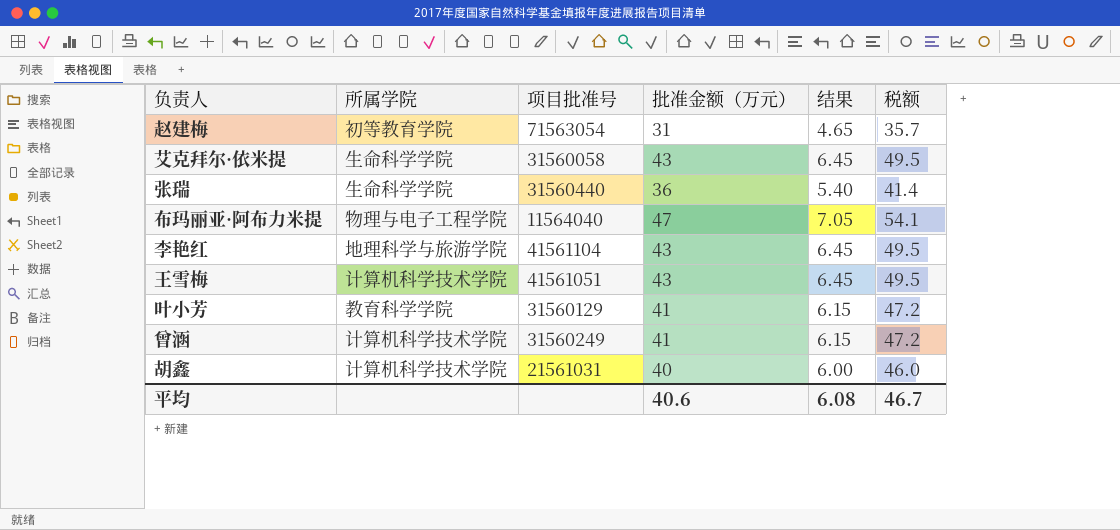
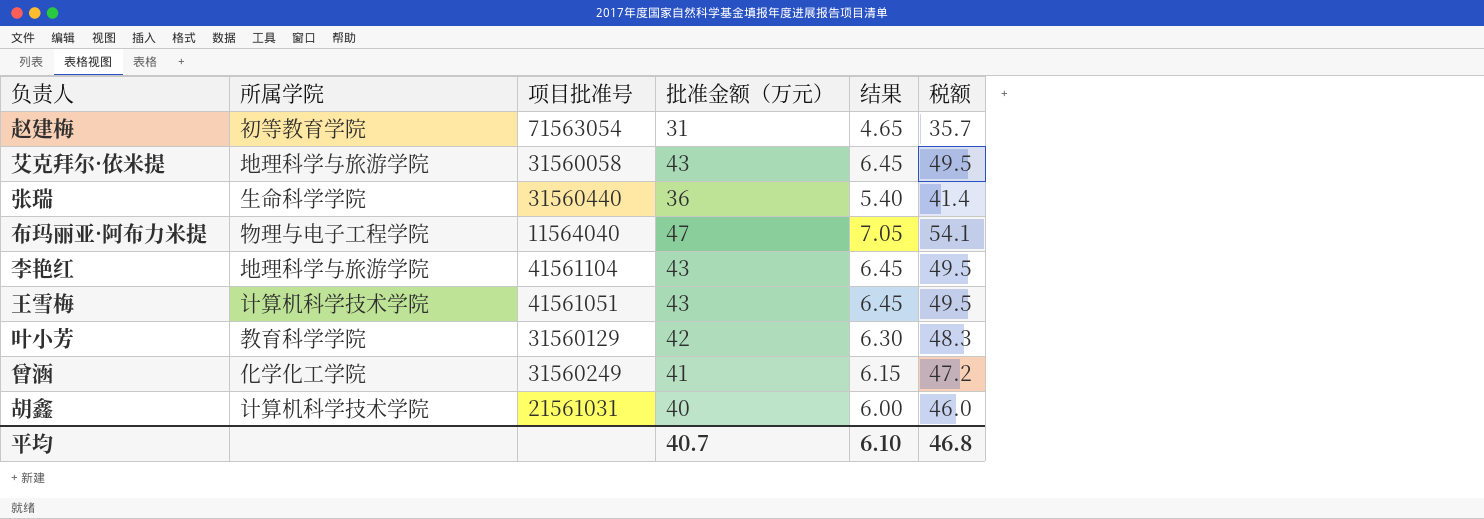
艾克拜尔·依米提 | 所属学院: 生命科学学院 -> 地理科学与旅游学院
叶小芳 | 批准金额（万元）: 41 -> 42
叶小芳 | 结果: 6.15 -> 6.30
叶小芳 | 税额: 47.2 -> 48.3
曾涵 | 所属学院: 计算机科学技术学院 -> 化学化工学院
平均 | 批准金额（万元）: 40.6 -> 40.7
平均 | 结果: 6.08 -> 6.10
平均 | 税额: 46.7 -> 46.8

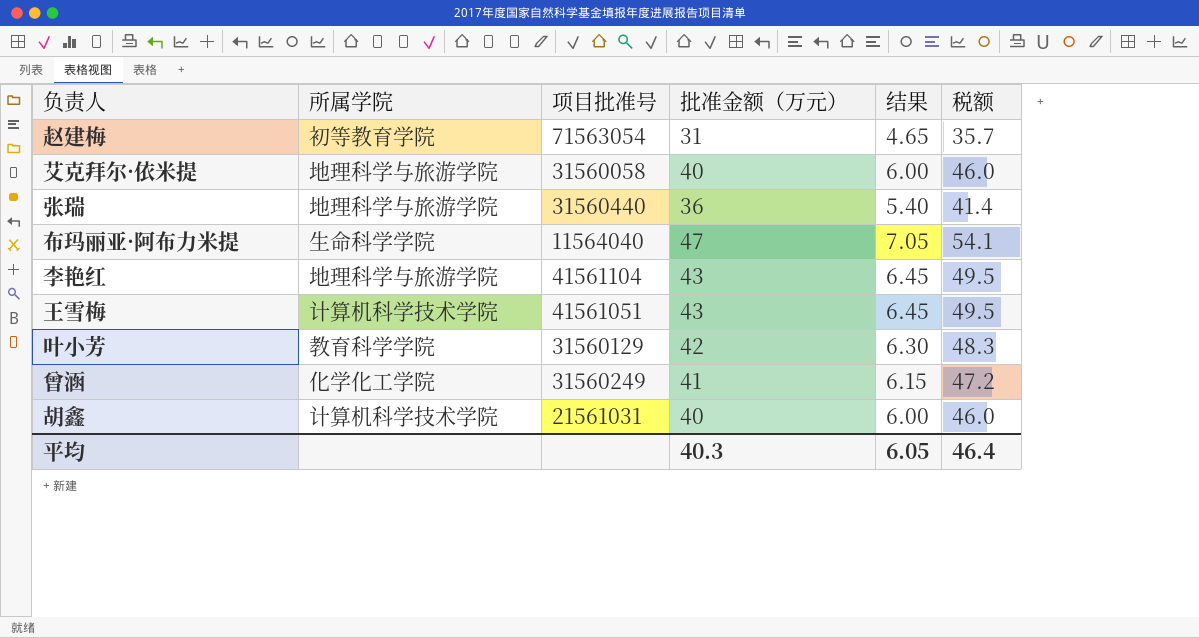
艾克拜尔·依米提 | 批准金额（万元）: 43 -> 40
艾克拜尔·依米提 | 结果: 6.45 -> 6.00
艾克拜尔·依米提 | 税额: 49.5 -> 46.0
张瑞 | 所属学院: 生命科学学院 -> 地理科学与旅游学院
布玛丽亚·阿布力米提 | 所属学院: 物理与电子工程学院 -> 生命科学学院
平均 | 批准金额（万元）: 40.7 -> 40.3
平均 | 结果: 6.10 -> 6.05
平均 | 税额: 46.8 -> 46.4

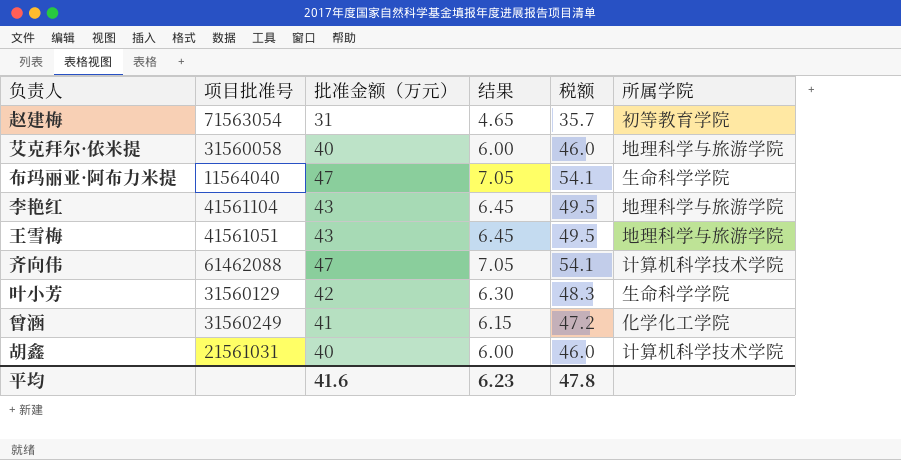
column 所属学院 | position: 2 -> 6
row 张瑞: 地理科学与旅游学院 | 31560440 | 36 | 5.40 | 41.4 -> none
王雪梅 | 所属学院: 计算机科学技术学院 -> 地理科学与旅游学院
row 齐向伟: none -> 61462088 | 47 | 7.05 | 54.1 | 计算机科学技术学院
叶小芳 | 所属学院: 教育科学学院 -> 生命科学学院
平均 | 批准金额（万元）: 40.3 -> 41.6
平均 | 结果: 6.05 -> 6.23
平均 | 税额: 46.4 -> 47.8

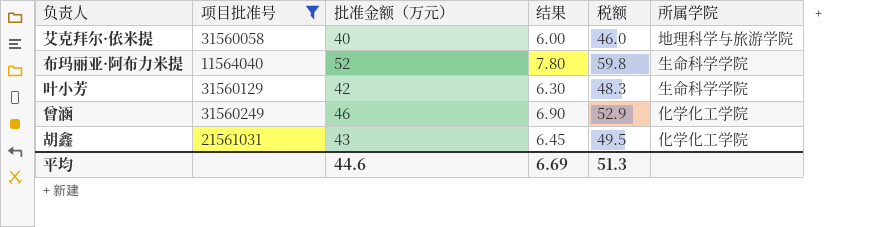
filter: none -> 项目批准号 <= 31560249
布玛丽亚·阿布力米提 | 批准金额（万元）: 47 -> 52
布玛丽亚·阿布力米提 | 结果: 7.05 -> 7.80
布玛丽亚·阿布力米提 | 税额: 54.1 -> 59.8
曾涵 | 批准金额（万元）: 41 -> 46
曾涵 | 结果: 6.15 -> 6.90
曾涵 | 税额: 47.2 -> 52.9
胡鑫 | 批准金额（万元）: 40 -> 43
胡鑫 | 结果: 6.00 -> 6.45
胡鑫 | 税额: 46.0 -> 49.5
胡鑫 | 所属学院: 计算机科学技术学院 -> 化学化工学院
平均 | 批准金额（万元）: 41.6 -> 44.6
平均 | 结果: 6.23 -> 6.69
平均 | 税额: 47.8 -> 51.3

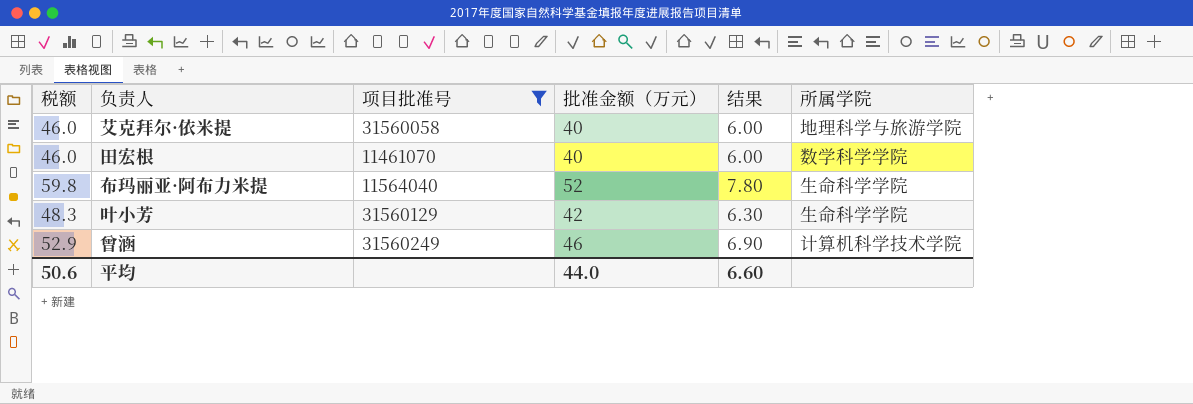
column 税额 | position: 5 -> 1
row 胡鑫: 21561031 | 43 | 6.45 | 49.5 | 化学化工学院 -> none
row 田宏根: none -> 46.0 | 11461070 | 40 | 6.00 | 数学科学学院
曾涵 | 所属学院: 化学化工学院 -> 计算机科学技术学院
平均 | 税额: 51.3 -> 50.6
平均 | 批准金额（万元）: 44.6 -> 44.0
平均 | 结果: 6.69 -> 6.60

